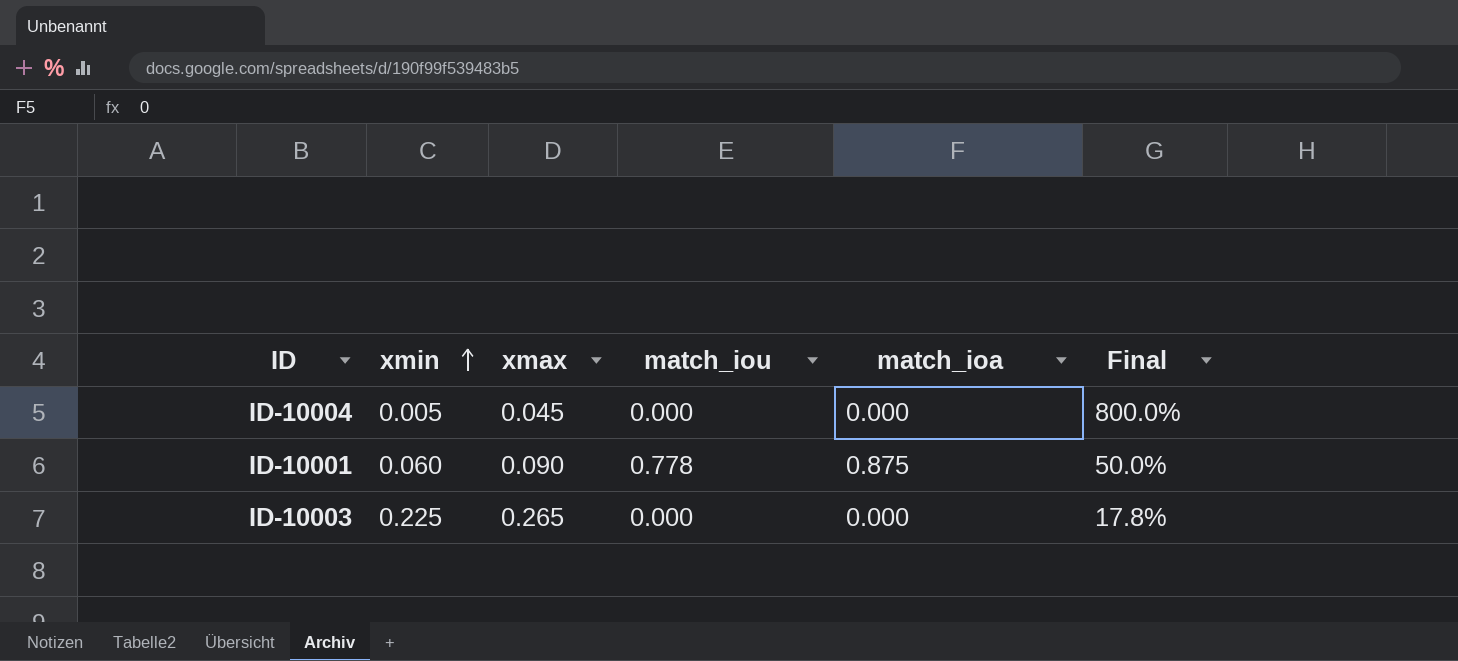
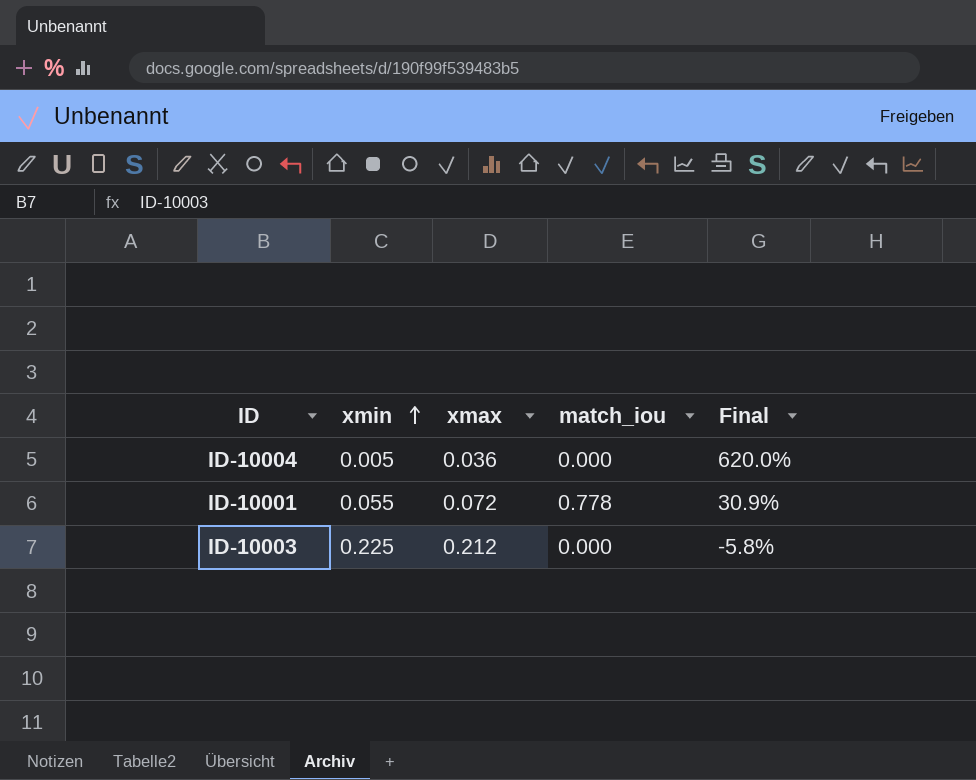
column match_ioa | position: 5 -> none
ID-10004 | xmax: 0.045 -> 0.036
ID-10004 | Final: 800.0% -> 620.0%
ID-10001 | xmin: 0.060 -> 0.055
ID-10001 | xmax: 0.090 -> 0.072
ID-10001 | Final: 50.0% -> 30.9%
ID-10003 | xmax: 0.265 -> 0.212
ID-10003 | Final: 17.8% -> -5.8%

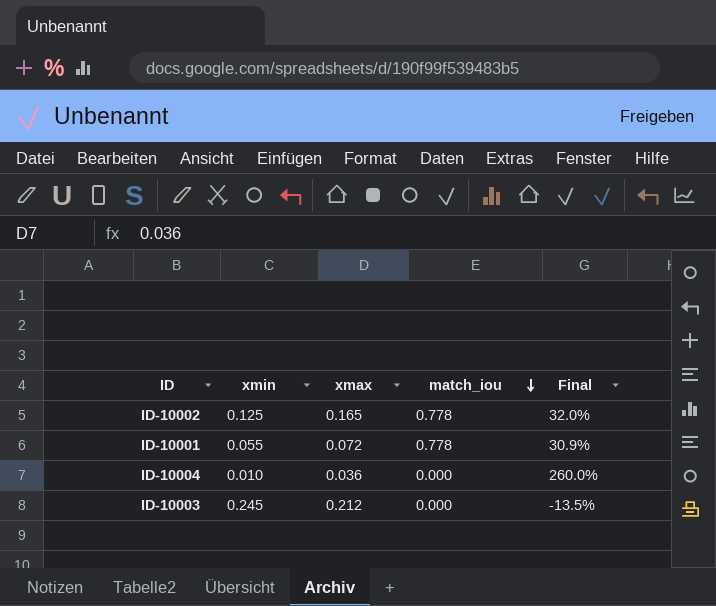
row order: xmin ascending -> match_iou descending
row ID-10002: none -> 0.125 | 0.165 | 0.778 | 32.0%
ID-10004 | xmin: 0.005 -> 0.010
ID-10004 | Final: 620.0% -> 260.0%
ID-10003 | xmin: 0.225 -> 0.245
ID-10003 | Final: -5.8% -> -13.5%

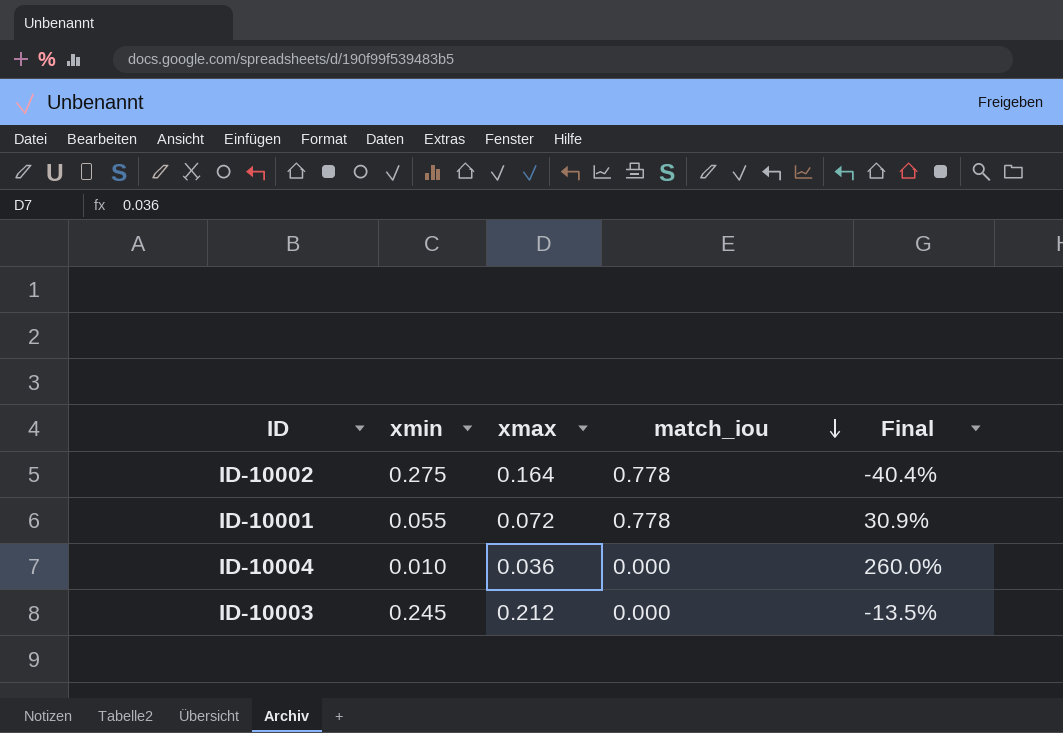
ID-10002 | xmin: 0.125 -> 0.275
ID-10002 | xmax: 0.165 -> 0.164
ID-10002 | Final: 32.0% -> -40.4%

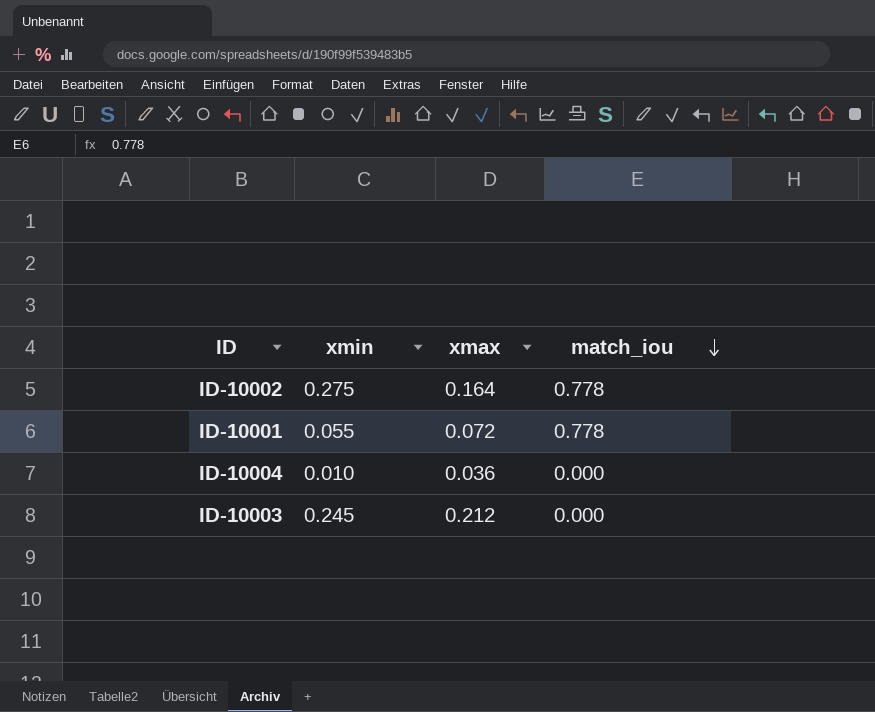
column Final | formula: ([xmax] - [xmin]) / [xmin] -> none

